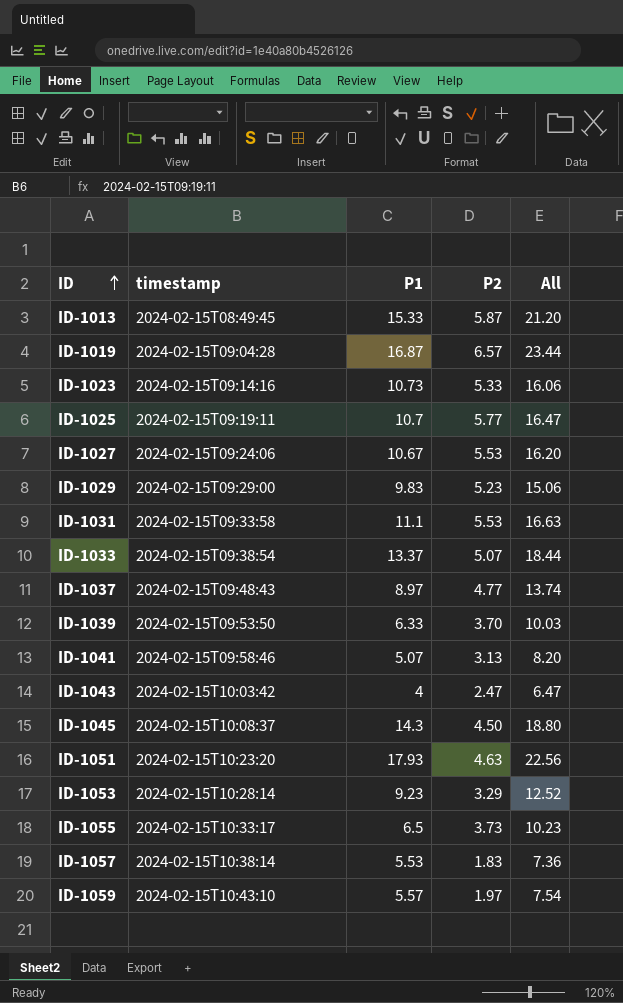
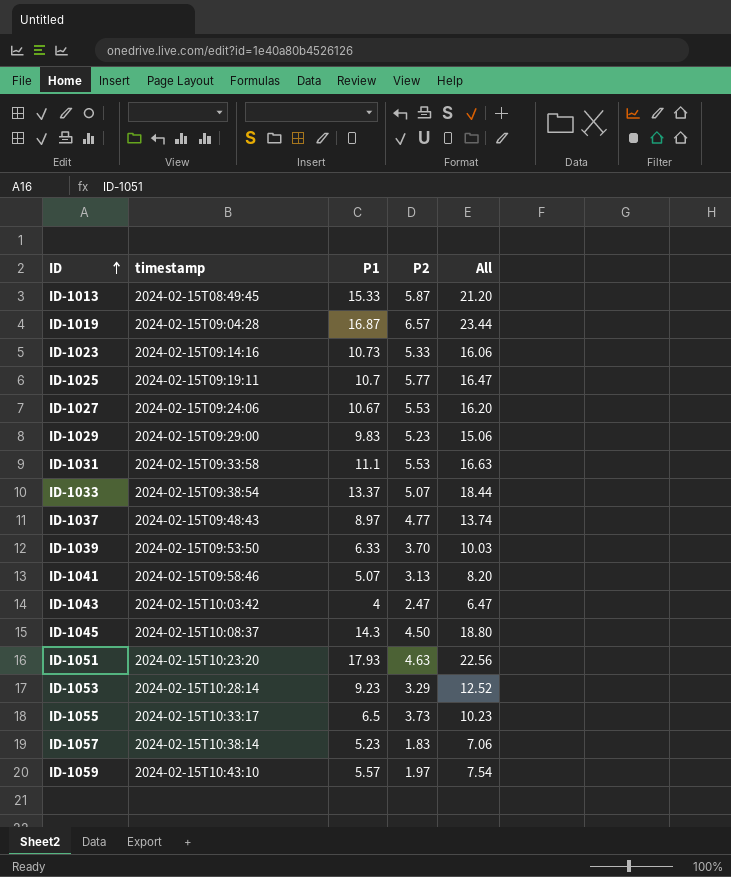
ID-1057 | P1: 5.53 -> 5.23
ID-1057 | All: 7.36 -> 7.06

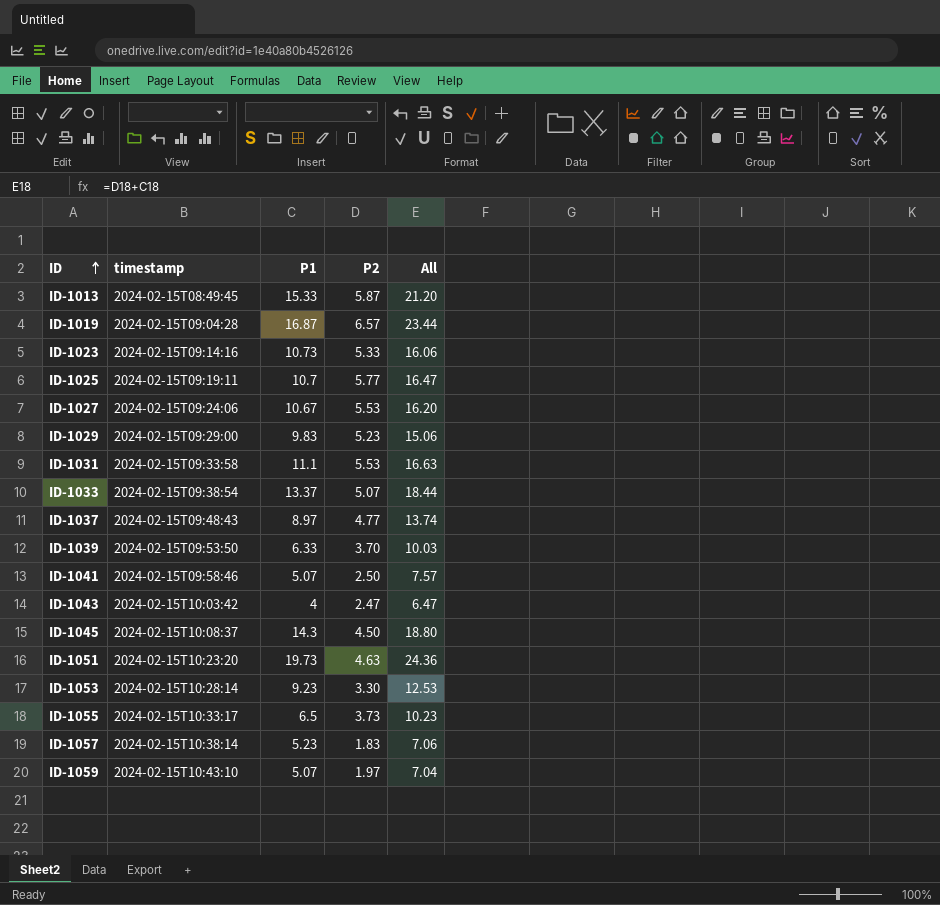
ID-1041 | P2: 3.13 -> 2.50
ID-1041 | All: 8.20 -> 7.57
ID-1051 | P1: 17.93 -> 19.73
ID-1051 | All: 22.56 -> 24.36
ID-1053 | P2: 3.29 -> 3.30
ID-1053 | All: 12.52 -> 12.53
ID-1059 | P1: 5.57 -> 5.07
ID-1059 | All: 7.54 -> 7.04

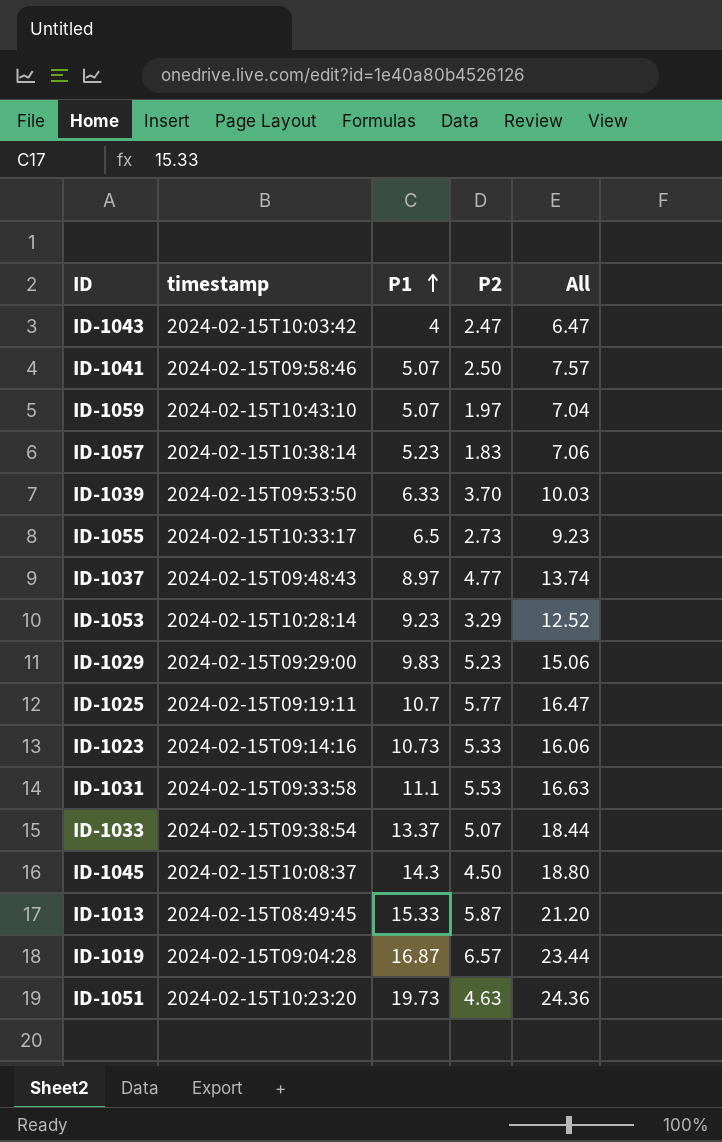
row order: ID ascending -> P1 ascending
row ID-1027: 2024-02-15T09:24:06 | 10.67 | 5.53 | 16.20 -> none
ID-1055 | P2: 3.73 -> 2.73
ID-1055 | All: 10.23 -> 9.23
ID-1053 | P2: 3.30 -> 3.29
ID-1053 | All: 12.53 -> 12.52

